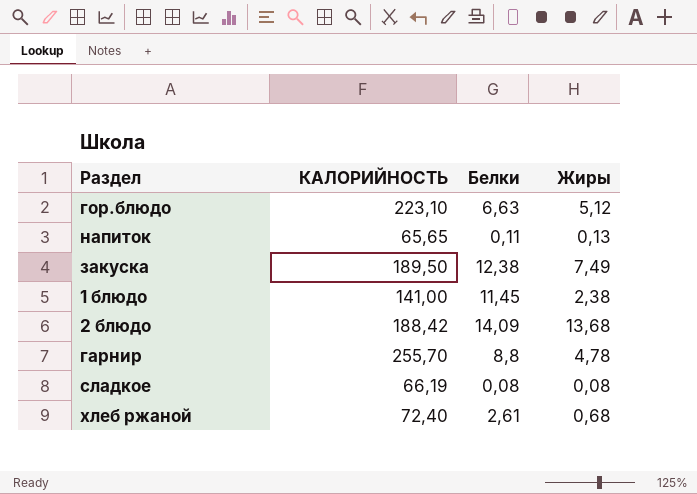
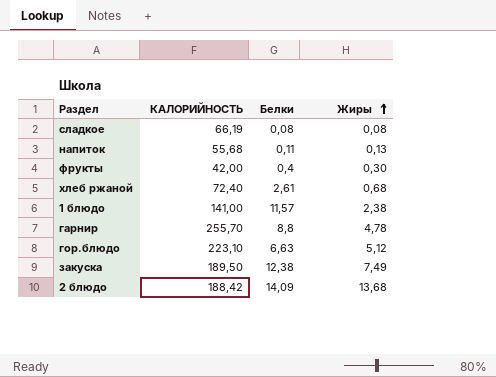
row order: none -> Жиры ascending
напиток | КАЛОРИЙНОСТЬ: 65,65 -> 55,68
row фрукты: none -> 42,00 | 0,4 | 0,30
1 блюдо | Белки: 11,45 -> 11,57

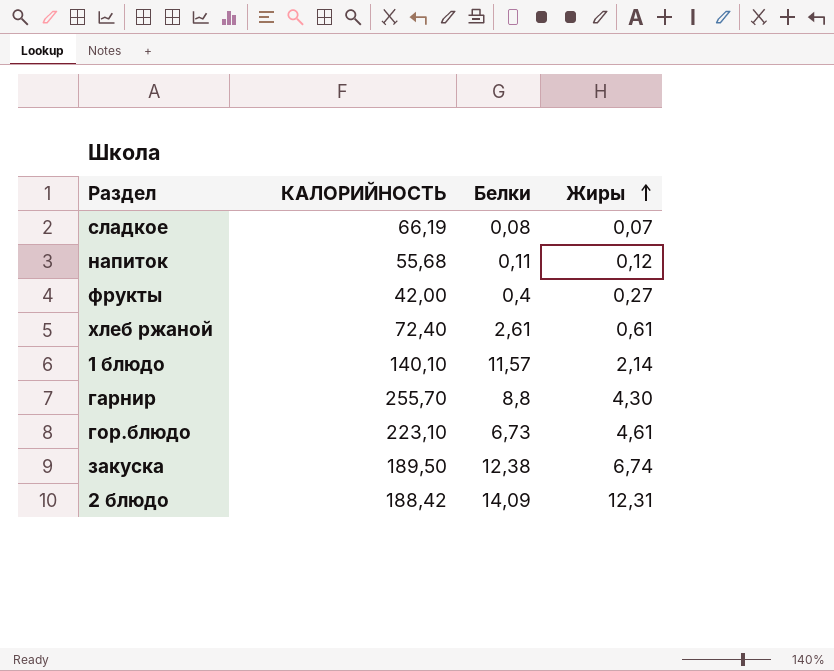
сладкое | Жиры: 0,08 -> 0,07
напиток | Жиры: 0,13 -> 0,12
фрукты | Жиры: 0,30 -> 0,27
хлеб ржаной | Жиры: 0,68 -> 0,61
1 блюдо | КАЛОРИЙНОСТЬ: 141,00 -> 140,10
1 блюдо | Жиры: 2,38 -> 2,14
гарнир | Жиры: 4,78 -> 4,30
гор.блюдо | Белки: 6,63 -> 6,73
гор.блюдо | Жиры: 5,12 -> 4,61
закуска | Жиры: 7,49 -> 6,74
2 блюдо | Жиры: 13,68 -> 12,31

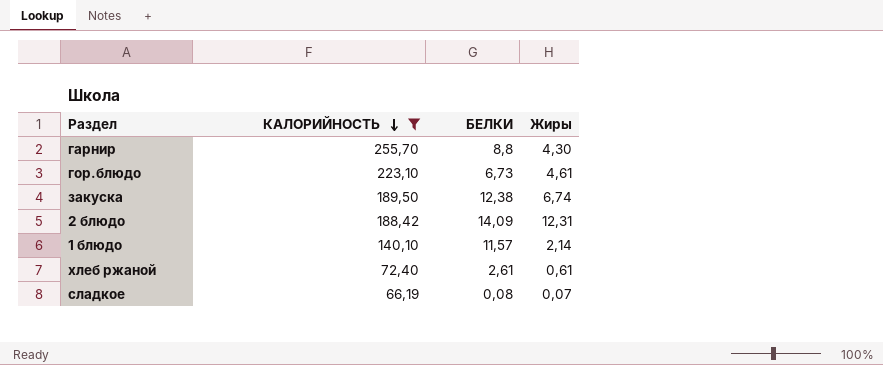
filter: none -> КАЛОРИЙНОСТЬ >= 66,19
row order: Жиры ascending -> КАЛОРИЙНОСТЬ descending
column name: Белки -> БЕЛКИ

